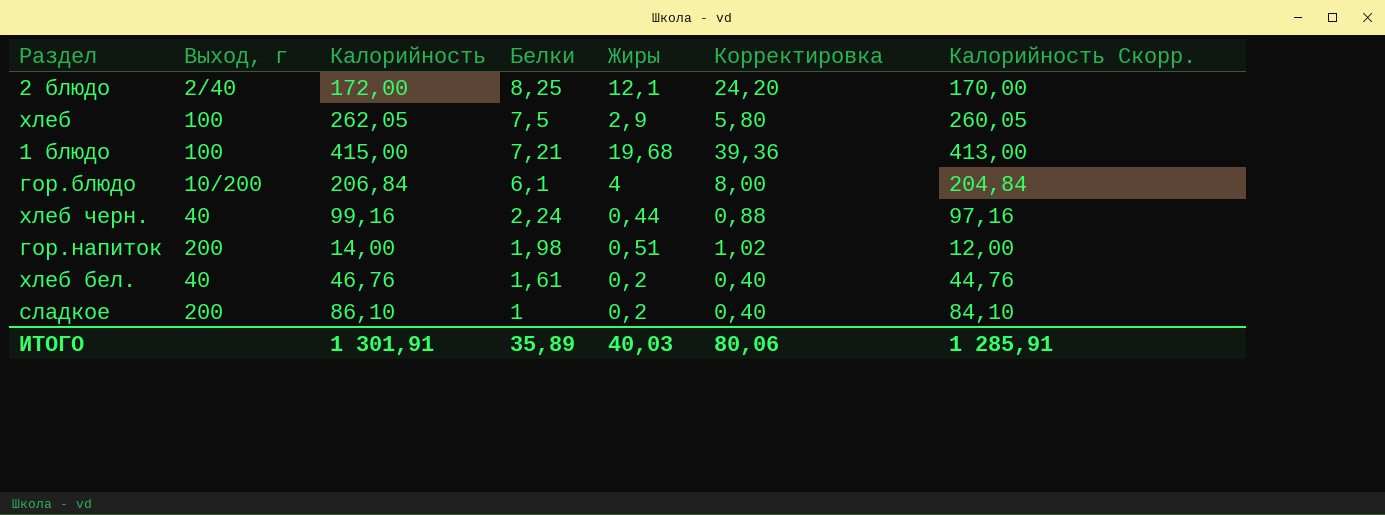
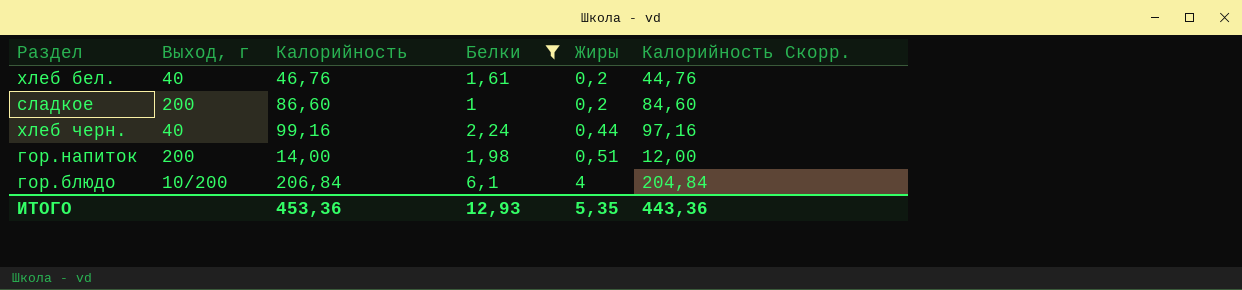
filter: none -> Белки <= 6,1
row order: Белки descending -> Жиры ascending
column Корректировка | formula: [Жиры] * 2 -> none
сладкое | Калорийность: 86,10 -> 86,60
сладкое | Калорийность Скорр.: 84,10 -> 84,60
ИТОГО | Калорийность: 1 301,91 -> 453,36
ИТОГО | Белки: 35,89 -> 12,93
ИТОГО | Жиры: 40,03 -> 5,35
ИТОГО | Калорийность Скорр.: 1 285,91 -> 443,36

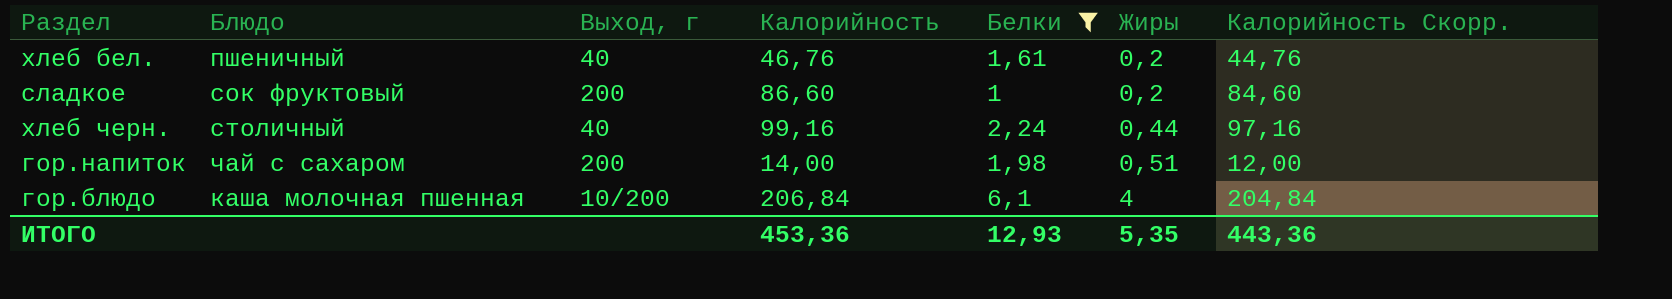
column Блюдо | position: none -> 2

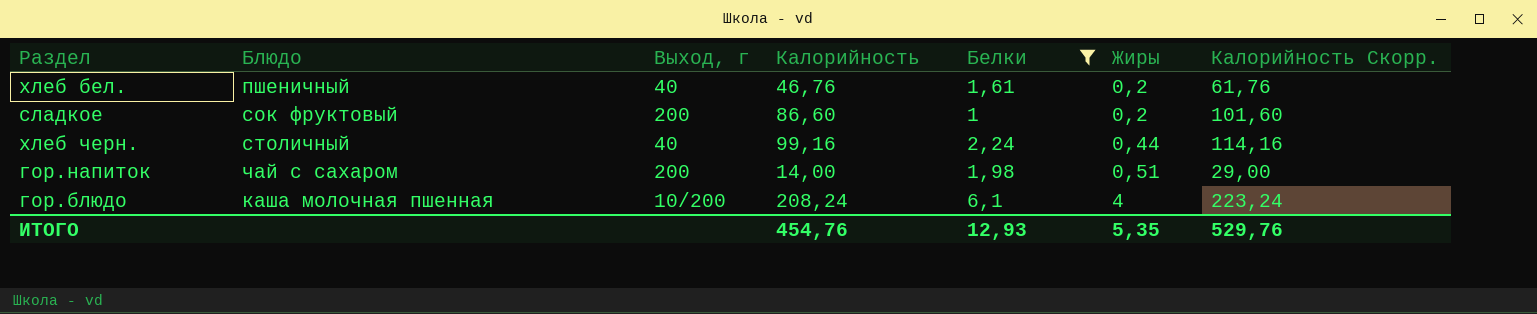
column Калорийность Скорр. | formula: [Калорийность] - 2 -> [Калорийность] + 15
гор.блюдо | Калорийность: 206,84 -> 208,24
ИТОГО | Калорийность: 453,36 -> 454,76
ИТОГО | Калорийность Скорр.: 443,36 -> 529,76

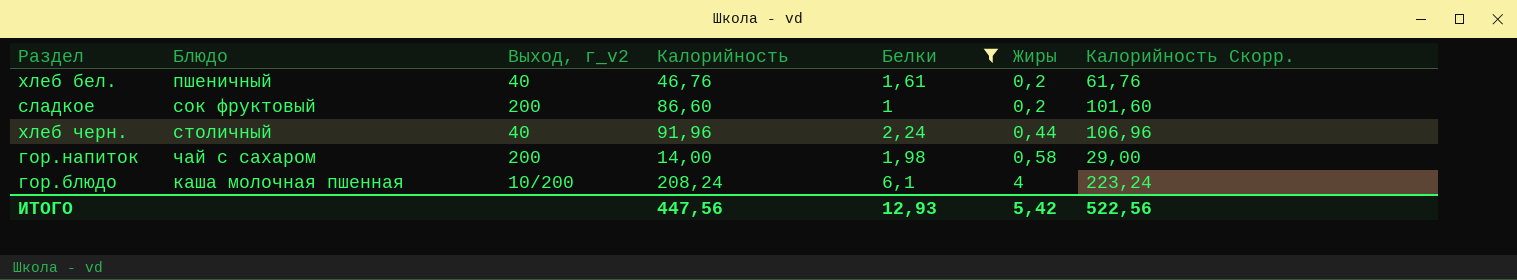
column name: Выход, г -> Выход, г_v2
хлеб черн. | Калорийность: 99,16 -> 91,96
хлеб черн. | Калорийность Скорр.: 114,16 -> 106,96
гор.напиток | Жиры: 0,51 -> 0,58
ИТОГО | Калорийность: 454,76 -> 447,56
ИТОГО | Жиры: 5,35 -> 5,42
ИТОГО | Калорийность Скорр.: 529,76 -> 522,56

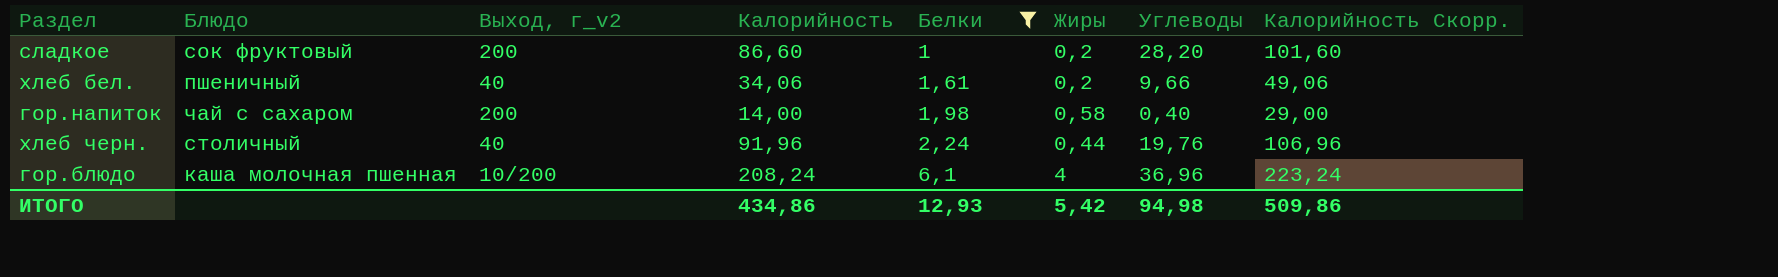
row order: Жиры ascending -> Белки ascending
column Углеводы | position: none -> 7
хлеб бел. | Калорийность: 46,76 -> 34,06
хлеб бел. | Калорийность Скорр.: 61,76 -> 49,06
ИТОГО | Калорийность: 447,56 -> 434,86
ИТОГО | Калорийность Скорр.: 522,56 -> 509,86

